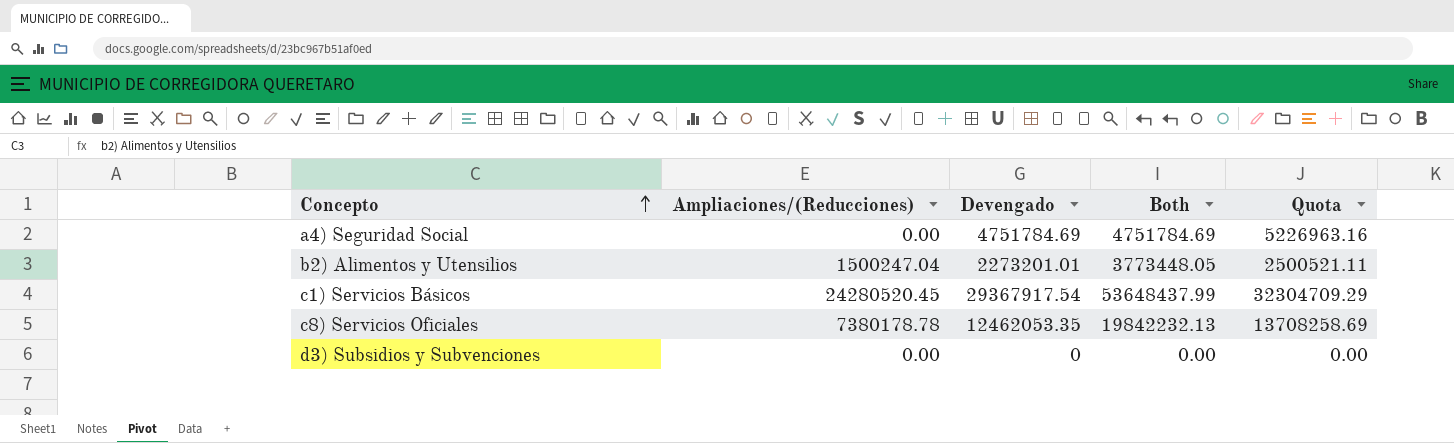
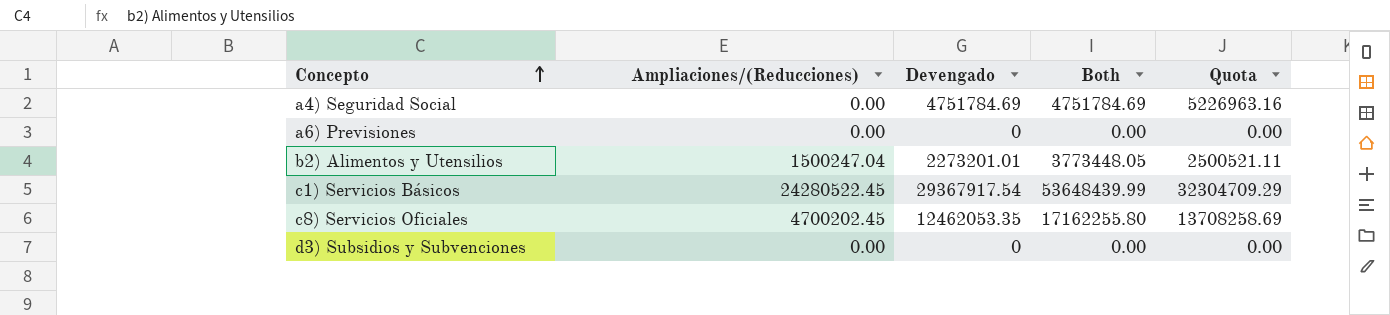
row a6) Previsiones: none -> 0.00 | 0 | 0.00 | 0.00
c1) Servicios Básicos | Ampliaciones/(Reducciones): 24280520.45 -> 24280522.45
c1) Servicios Básicos | Both: 53648437.99 -> 53648439.99
c8) Servicios Oficiales | Ampliaciones/(Reducciones): 7380178.78 -> 4700202.45
c8) Servicios Oficiales | Both: 19842232.13 -> 17162255.80

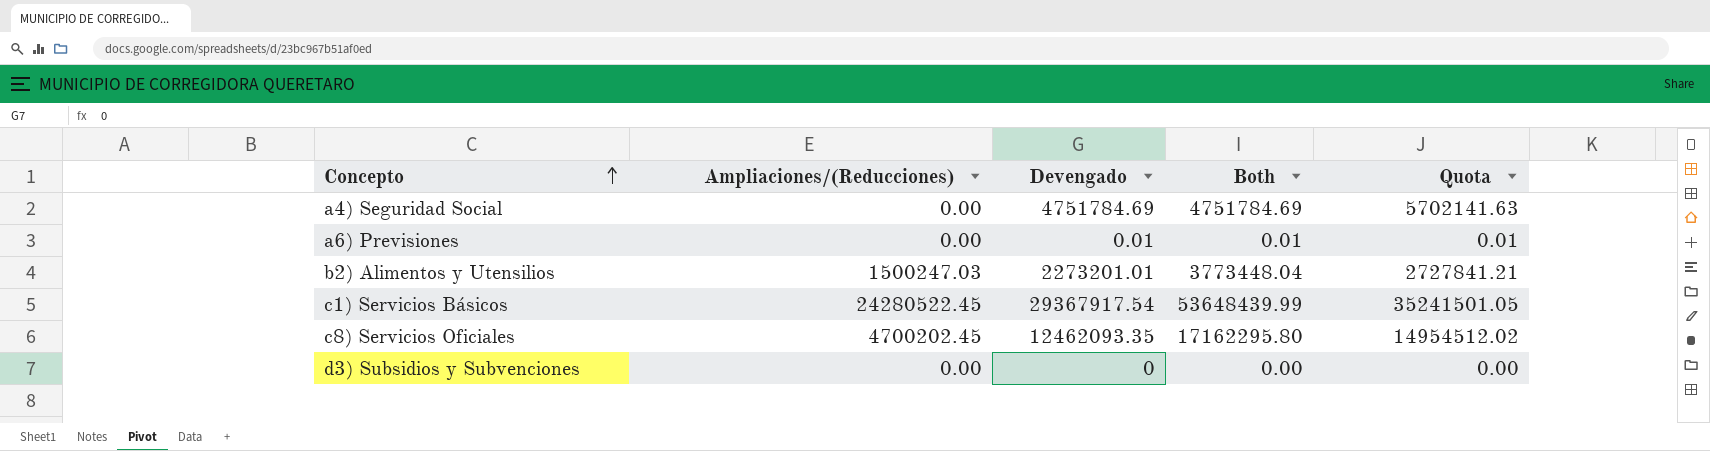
column Quota | formula: [Devengado] * 1.1 -> [Devengado] * 1.2
a6) Previsiones | Devengado: 0 -> 0.01
a6) Previsiones | Both: 0.00 -> 0.01
b2) Alimentos y Utensilios | Ampliaciones/(Reducciones): 1500247.04 -> 1500247.03
b2) Alimentos y Utensilios | Both: 3773448.05 -> 3773448.04
c8) Servicios Oficiales | Devengado: 12462053.35 -> 12462093.35
c8) Servicios Oficiales | Both: 17162255.80 -> 17162295.80

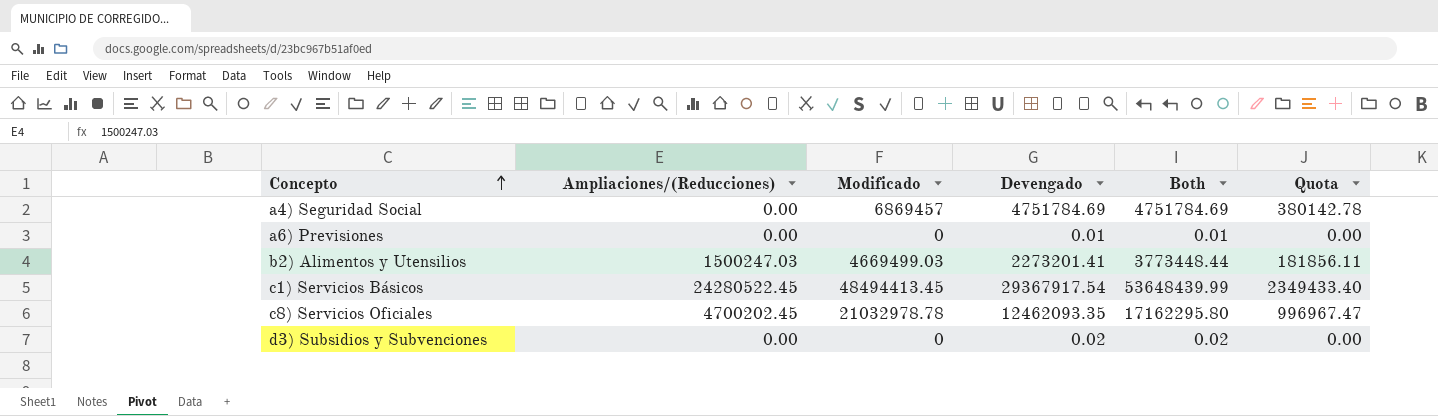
column Modificado | position: none -> 3
column Quota | formula: [Devengado] * 1.2 -> [Devengado] * 0.08
b2) Alimentos y Utensilios | Devengado: 2273201.01 -> 2273201.41
b2) Alimentos y Utensilios | Both: 3773448.04 -> 3773448.44
d3) Subsidios y Subvenciones | Devengado: 0 -> 0.02
d3) Subsidios y Subvenciones | Both: 0.00 -> 0.02

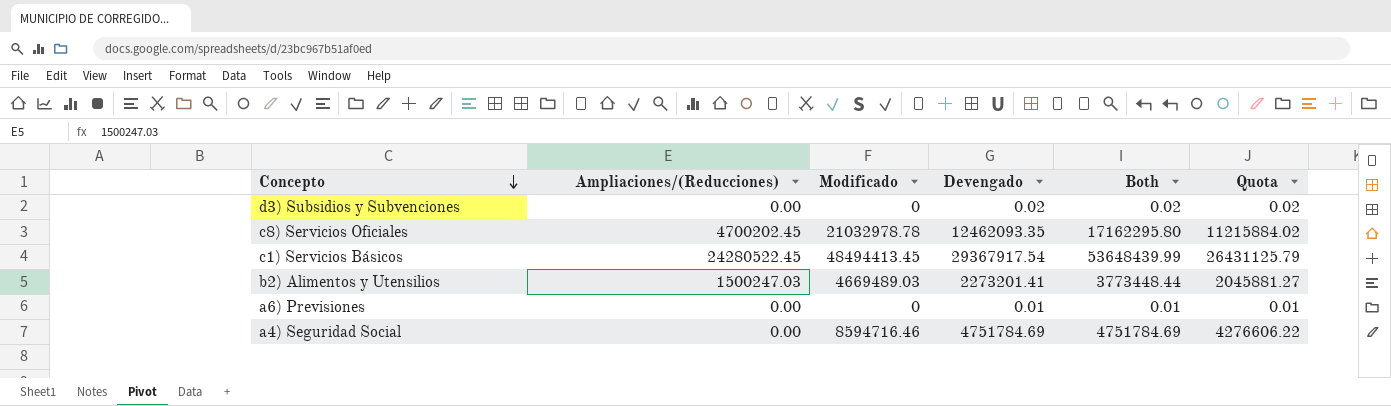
row order: Concepto ascending -> Concepto descending
column Quota | formula: [Devengado] * 0.08 -> [Devengado] * 0.9
b2) Alimentos y Utensilios | Modificado: 4669499.03 -> 4669489.03
a4) Seguridad Social | Modificado: 6869457 -> 8594716.46

